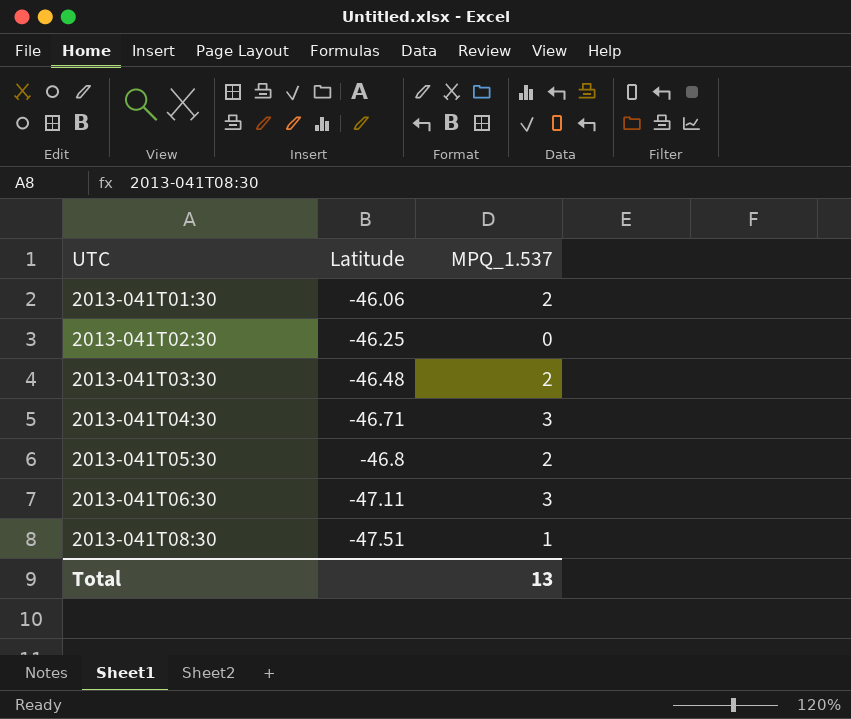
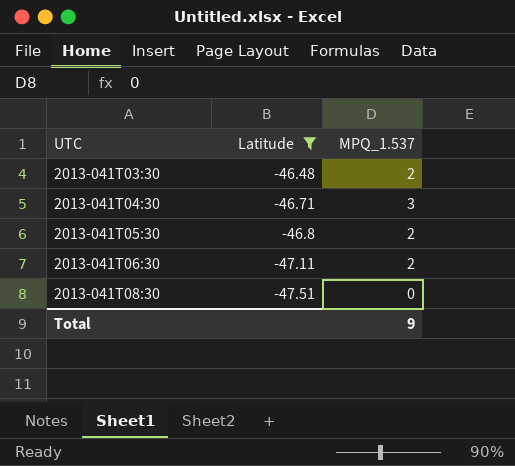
filter: none -> Latitude <= -46.48
2013-041T06:30 | MPQ_1.537: 3 -> 2
2013-041T08:30 | MPQ_1.537: 1 -> 0
Total | MPQ_1.537: 13 -> 9

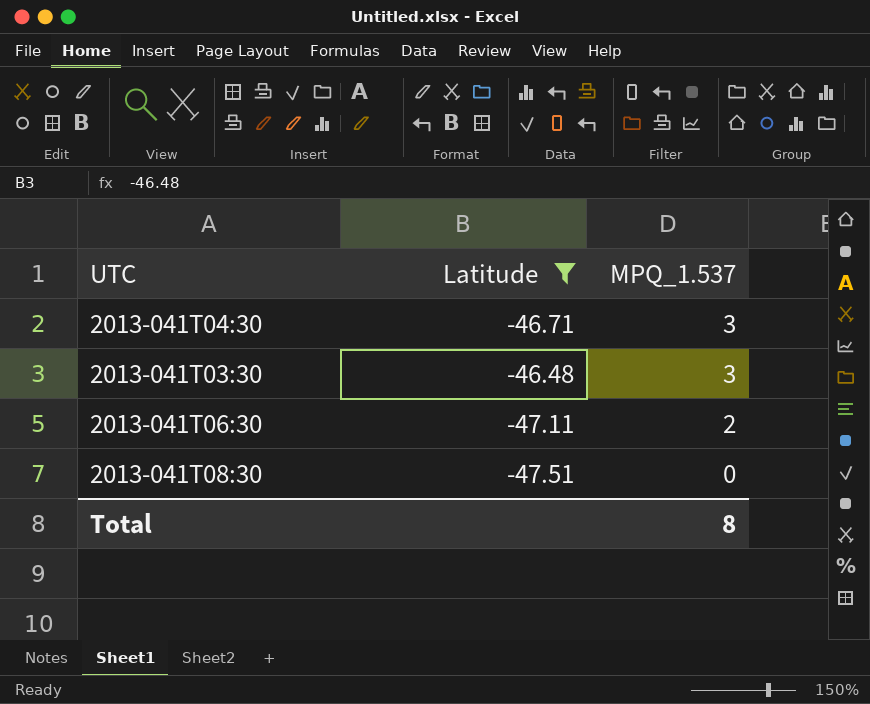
row order: UTC ascending -> MPQ_1.537 descending
row 2013-041T05:30: -46.8 | 2 -> none
2013-041T03:30 | MPQ_1.537: 2 -> 3
Total | MPQ_1.537: 9 -> 8

